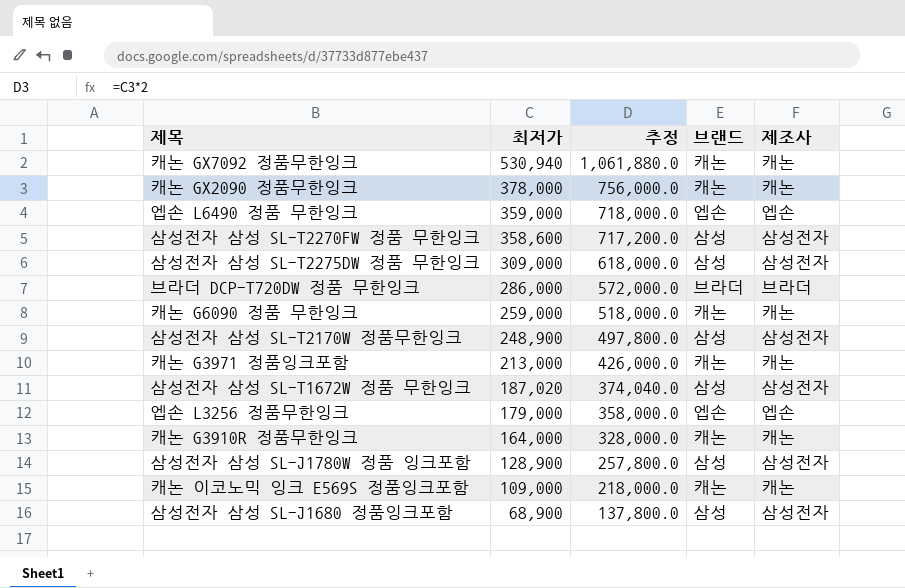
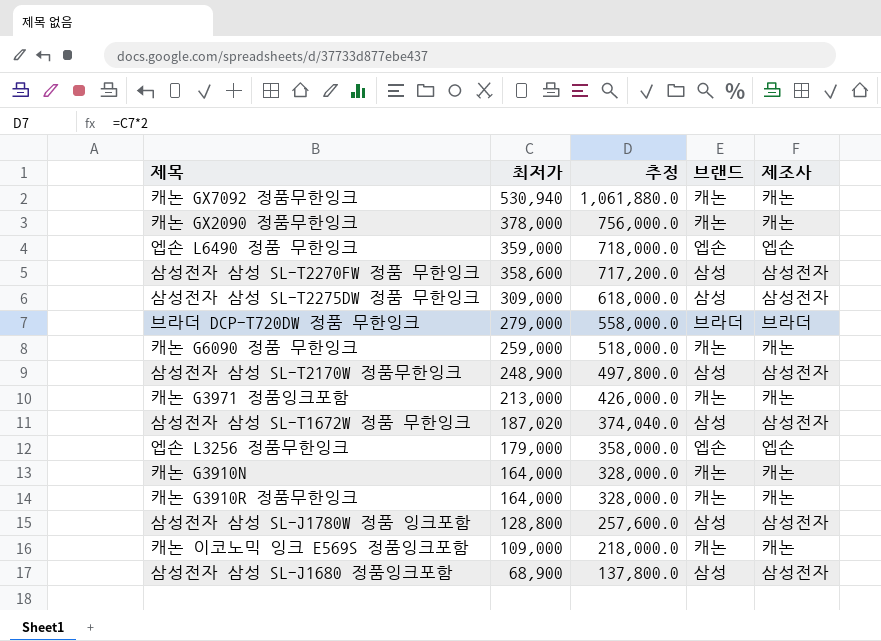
브라더 DCP-T720DW 정품 무한잉크 | 최저가: 286,000 -> 279,000
브라더 DCP-T720DW 정품 무한잉크 | 추정: 572,000.0 -> 558,000.0
row 캐논 G3910N: none -> 164,000 | 328,000.0 | 캐논 | 캐논
삼성전자 삼성 SL-J1780W 정품 잉크포함 | 최저가: 128,900 -> 128,800
삼성전자 삼성 SL-J1780W 정품 잉크포함 | 추정: 257,800.0 -> 257,600.0

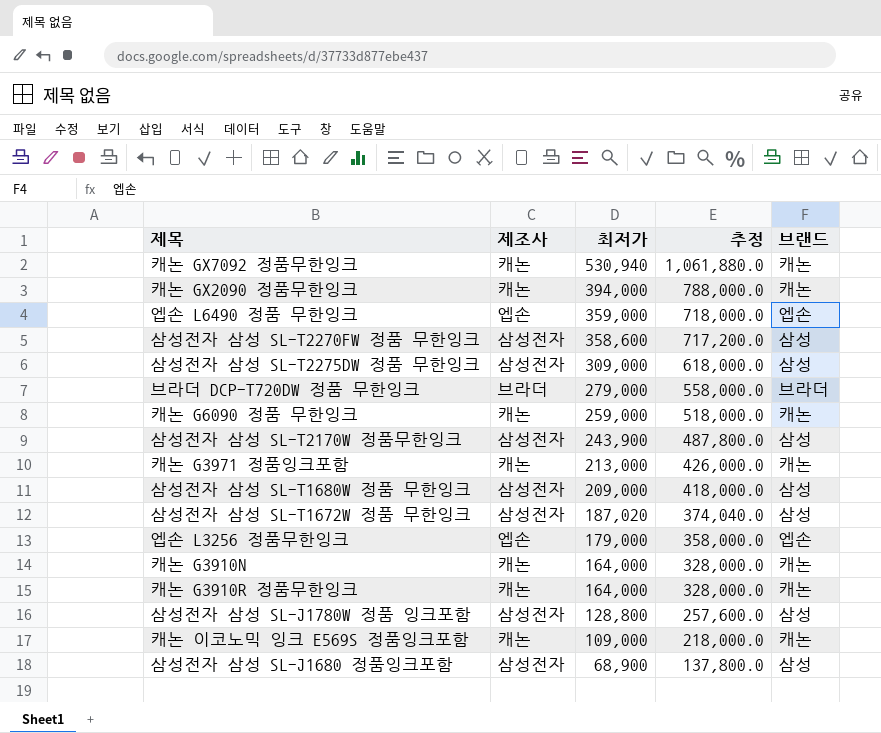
column 제조사 | position: 5 -> 2
캐논 GX2090 정품무한잉크 | 최저가: 378,000 -> 394,000
캐논 GX2090 정품무한잉크 | 추정: 756,000.0 -> 788,000.0
삼성전자 삼성 SL-T2170W 정품무한잉크 | 최저가: 248,900 -> 243,900
삼성전자 삼성 SL-T2170W 정품무한잉크 | 추정: 497,800.0 -> 487,800.0
row 삼성전자 삼성 SL-T1680W 정품 무한잉크: none -> 삼성전자 | 209,000 | 418,000.0 | 삼성

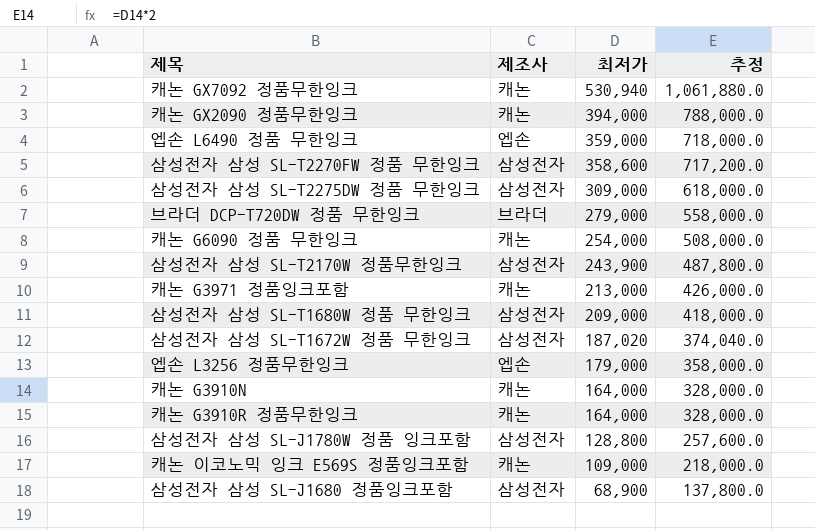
column 브랜드 | position: 5 -> none
캐논 G6090 정품 무한잉크 | 최저가: 259,000 -> 254,000
캐논 G6090 정품 무한잉크 | 추정: 518,000.0 -> 508,000.0

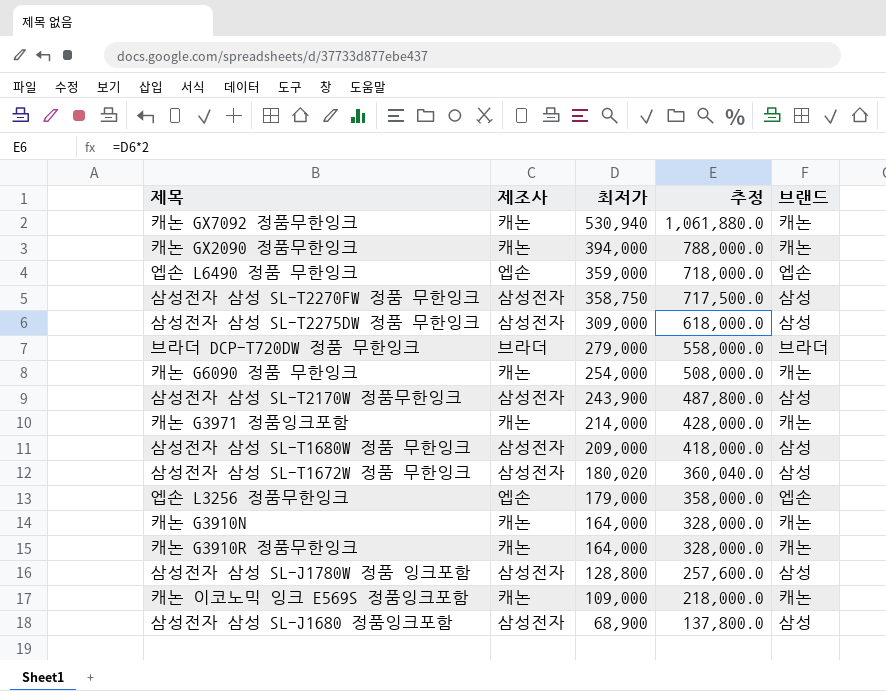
column 브랜드 | position: none -> 5
삼성전자 삼성 SL-T2270FW 정품 무한잉크 | 최저가: 358,600 -> 358,750
삼성전자 삼성 SL-T2270FW 정품 무한잉크 | 추정: 717,200.0 -> 717,500.0
캐논 G3971 정품잉크포함 | 최저가: 213,000 -> 214,000
캐논 G3971 정품잉크포함 | 추정: 426,000.0 -> 428,000.0
삼성전자 삼성 SL-T1672W 정품 무한잉크 | 최저가: 187,020 -> 180,020
삼성전자 삼성 SL-T1672W 정품 무한잉크 | 추정: 374,040.0 -> 360,040.0

